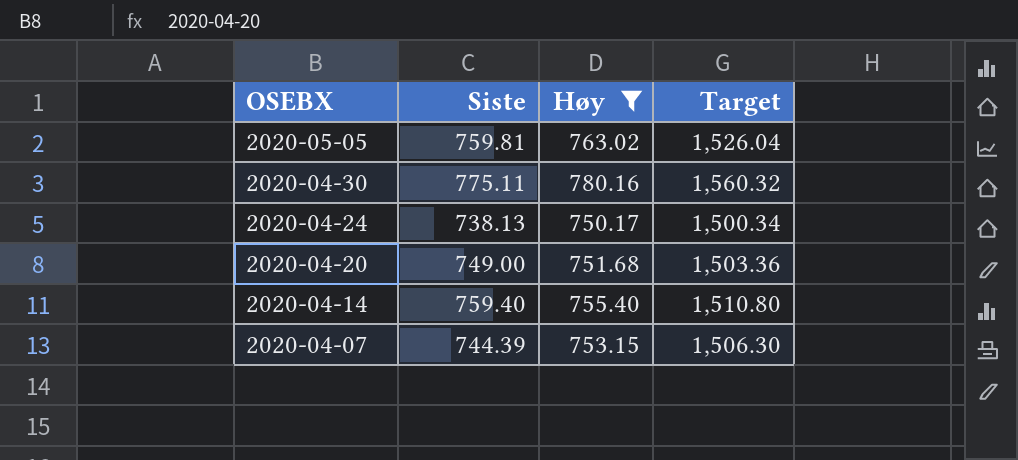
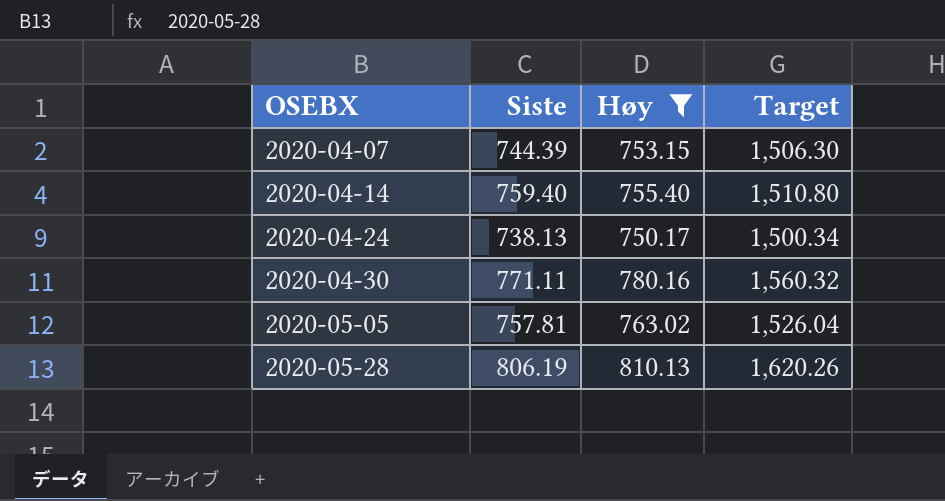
row order: OSEBX descending -> OSEBX ascending
row 2020-04-20: 749.00 | 751.68 | 1,503.36 -> none
2020-04-30 | Siste: 775.11 -> 771.11
2020-05-05 | Siste: 759.81 -> 757.81
row 2020-05-28: none -> 806.19 | 810.13 | 1,620.26

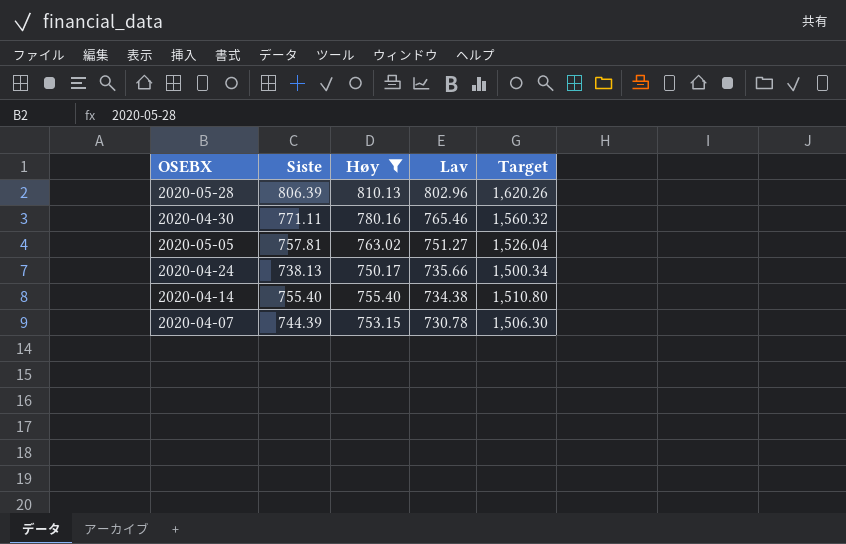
row order: OSEBX ascending -> Lav descending
column Lav | position: none -> 4
2020-05-28 | Siste: 806.19 -> 806.39
2020-04-14 | Siste: 759.40 -> 755.40

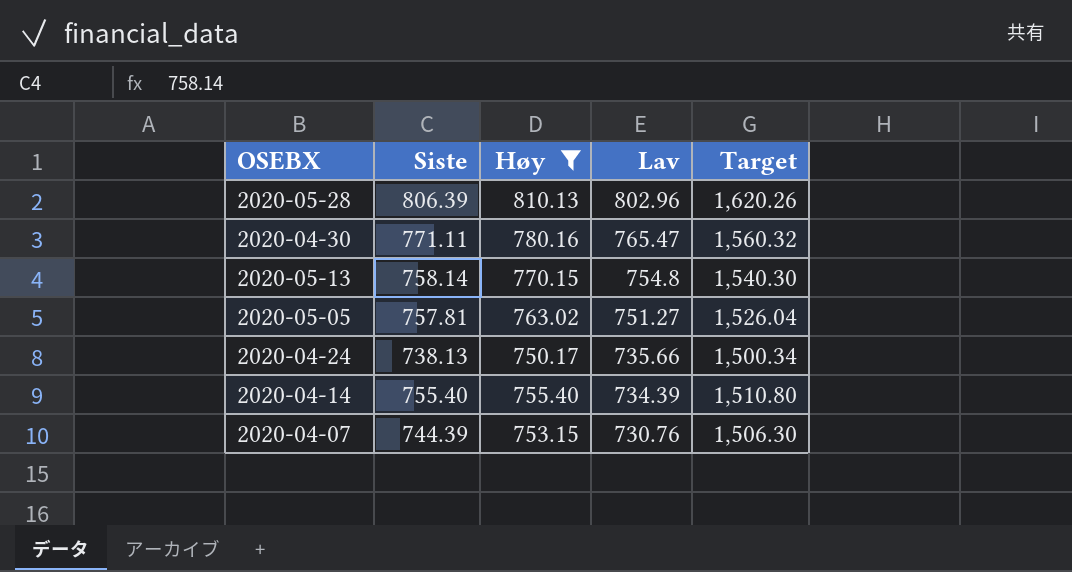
2020-04-30 | Lav: 765.46 -> 765.47
row 2020-05-13: none -> 758.14 | 770.15 | 754.8 | 1,540.30
2020-04-14 | Lav: 734.38 -> 734.39
2020-04-07 | Lav: 730.78 -> 730.76

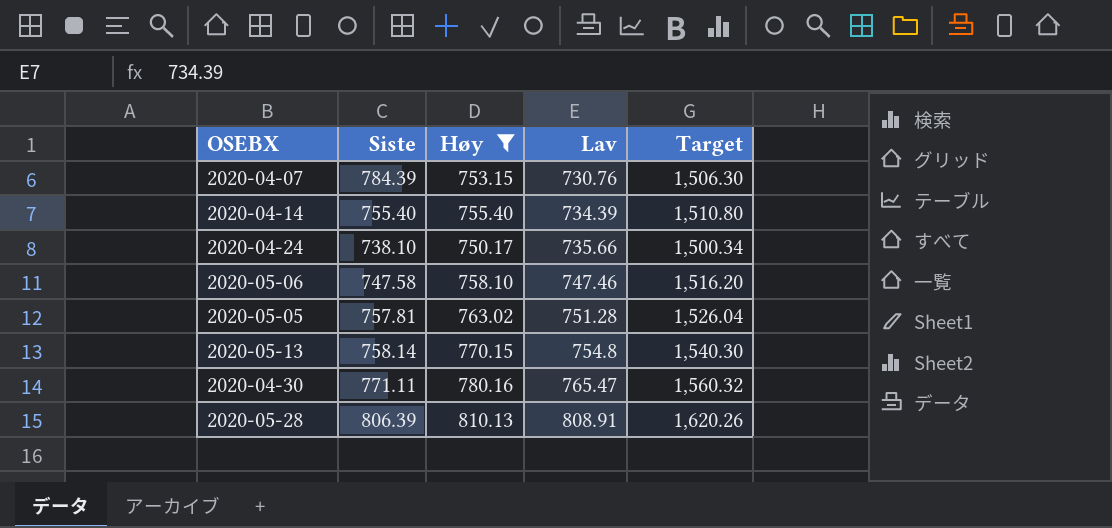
row order: Lav descending -> Lav ascending
2020-04-07 | Siste: 744.39 -> 784.39
2020-04-24 | Siste: 738.13 -> 738.10
row 2020-05-06: none -> 747.58 | 758.10 | 747.46 | 1,516.20
2020-05-05 | Lav: 751.27 -> 751.28
2020-05-28 | Lav: 802.96 -> 808.91

